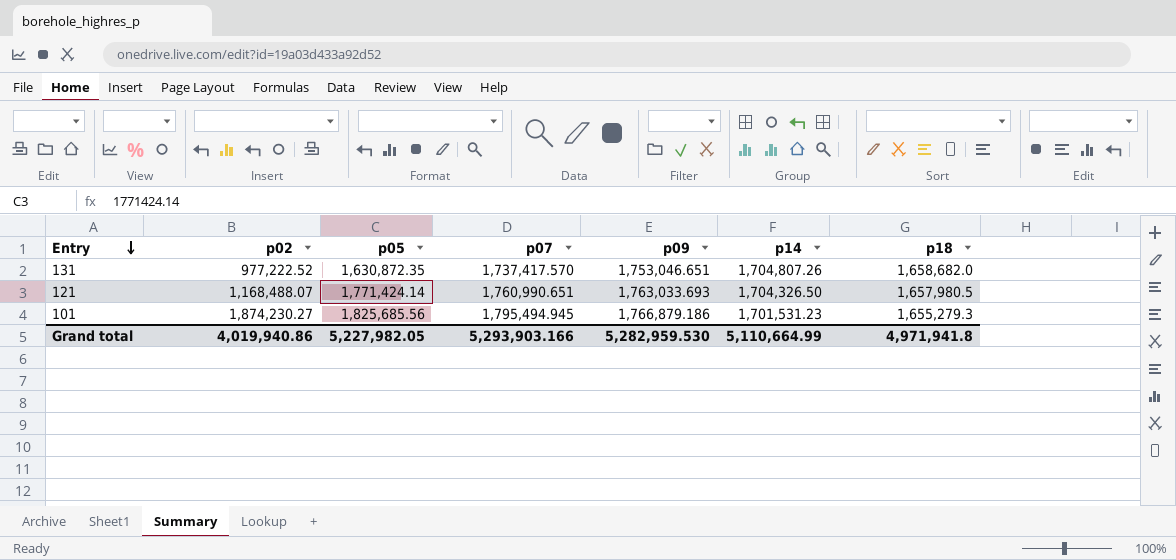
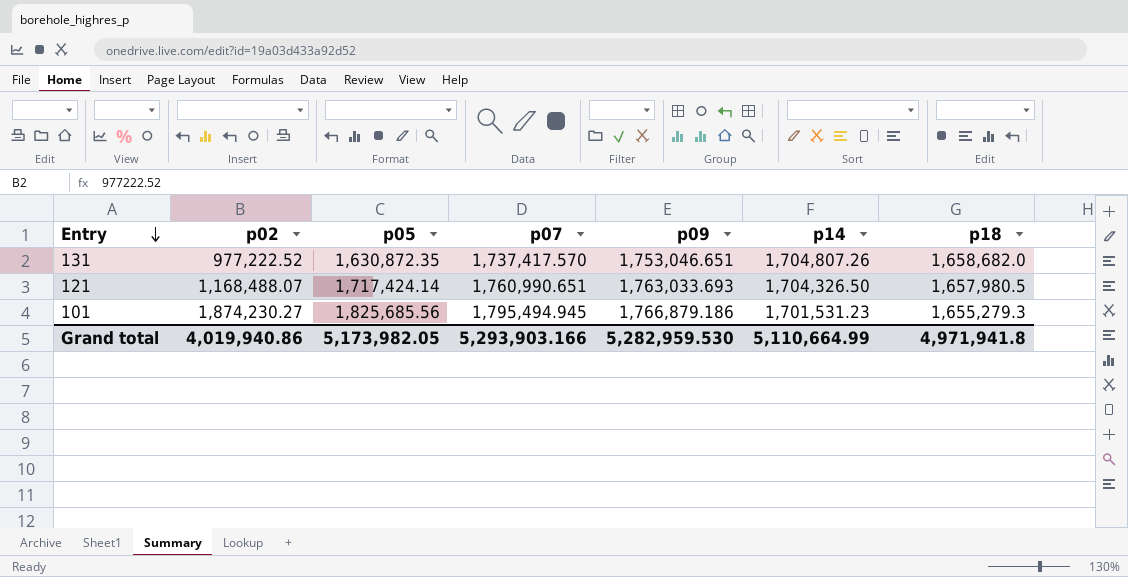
121 | p05: 1,771,424.14 -> 1,717,424.14
Grand total | p05: 5,227,982.05 -> 5,173,982.05

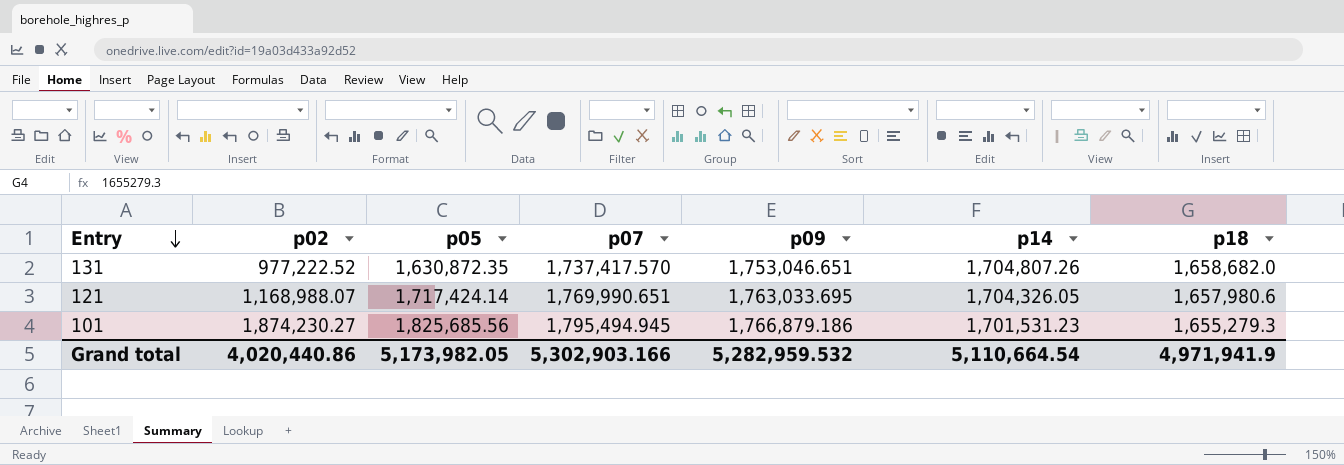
121 | p02: 1,168,488.07 -> 1,168,988.07
121 | p07: 1,760,990.651 -> 1,769,990.651
121 | p09: 1,763,033.693 -> 1,763,033.695
121 | p14: 1,704,326.50 -> 1,704,326.05
121 | p18: 1,657,980.5 -> 1,657,980.6
Grand total | p02: 4,019,940.86 -> 4,020,440.86
Grand total | p07: 5,293,903.166 -> 5,302,903.166
Grand total | p09: 5,282,959.530 -> 5,282,959.532
Grand total | p14: 5,110,664.99 -> 5,110,664.54
Grand total | p18: 4,971,941.8 -> 4,971,941.9

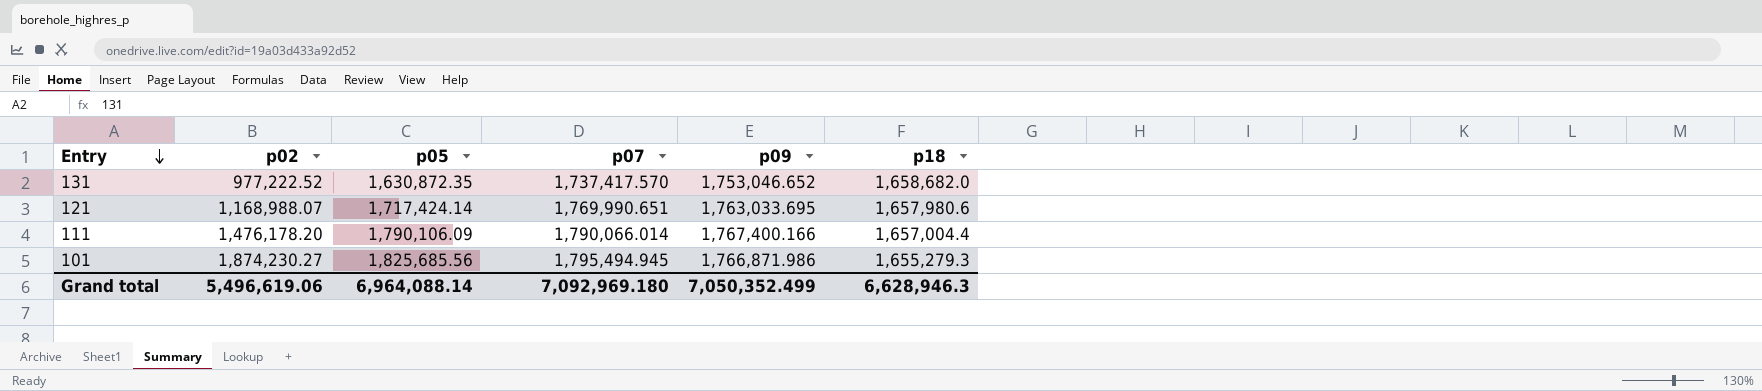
column p14 | position: 6 -> none
131 | p09: 1,753,046.651 -> 1,753,046.652
row 111: none -> 1,476,178.20 | 1,790,106.09 | 1,790,066.014 | 1,767,400.166 | 1,657,004.4
101 | p09: 1,766,879.186 -> 1,766,871.986
Grand total | p02: 4,020,440.86 -> 5,496,619.06
Grand total | p05: 5,173,982.05 -> 6,964,088.14
Grand total | p07: 5,302,903.166 -> 7,092,969.180
Grand total | p09: 5,282,959.532 -> 7,050,352.499
Grand total | p18: 4,971,941.9 -> 6,628,946.3

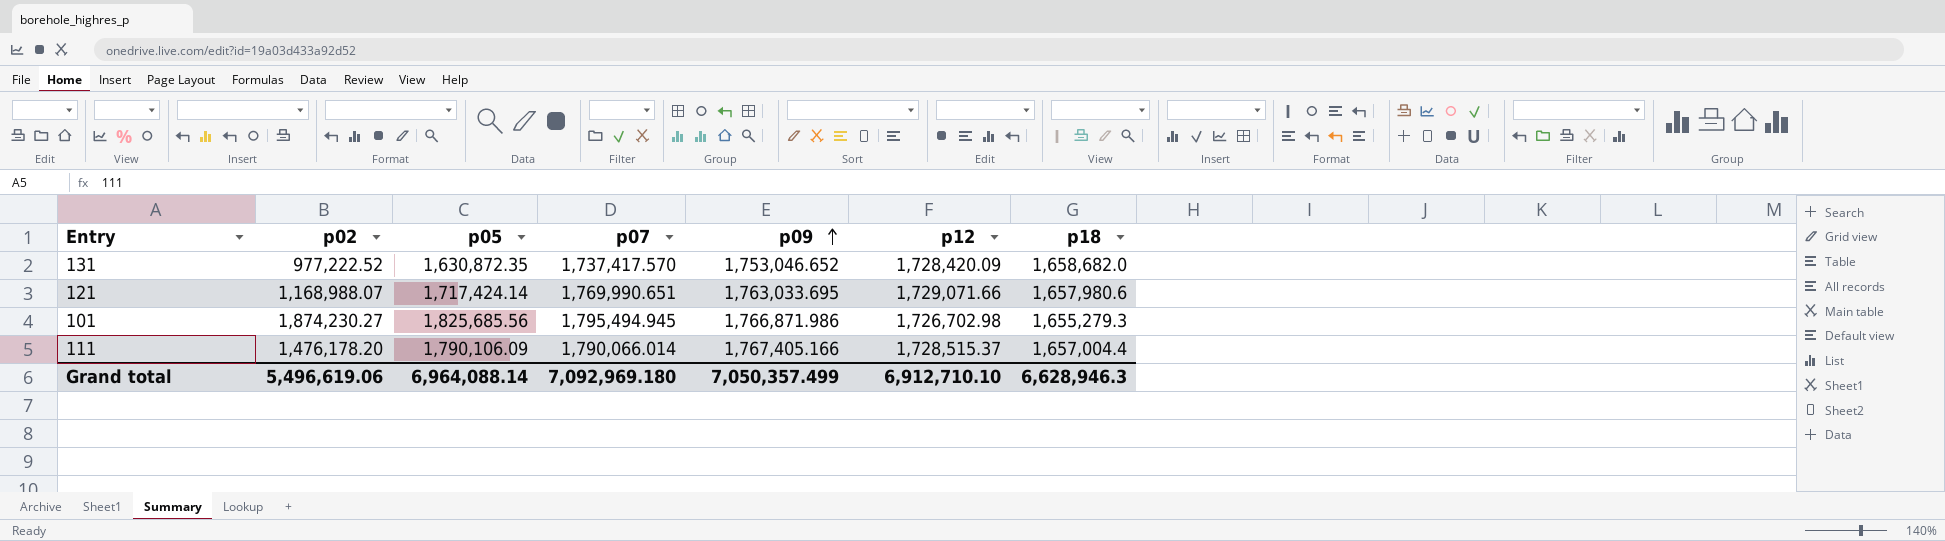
row order: Entry descending -> p09 ascending
column p12 | position: none -> 6
111 | p09: 1,767,400.166 -> 1,767,405.166
Grand total | p09: 7,050,352.499 -> 7,050,357.499

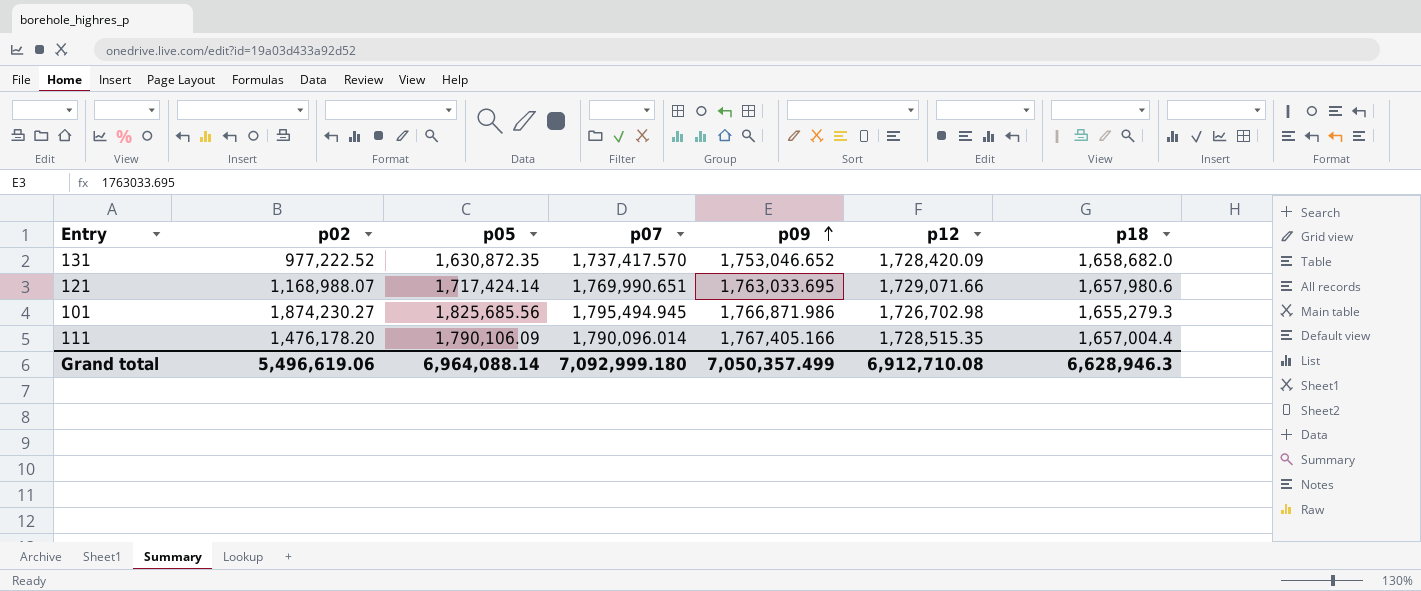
111 | p07: 1,790,066.014 -> 1,790,096.014
111 | p12: 1,728,515.37 -> 1,728,515.35
Grand total | p07: 7,092,969.180 -> 7,092,999.180
Grand total | p12: 6,912,710.10 -> 6,912,710.08

